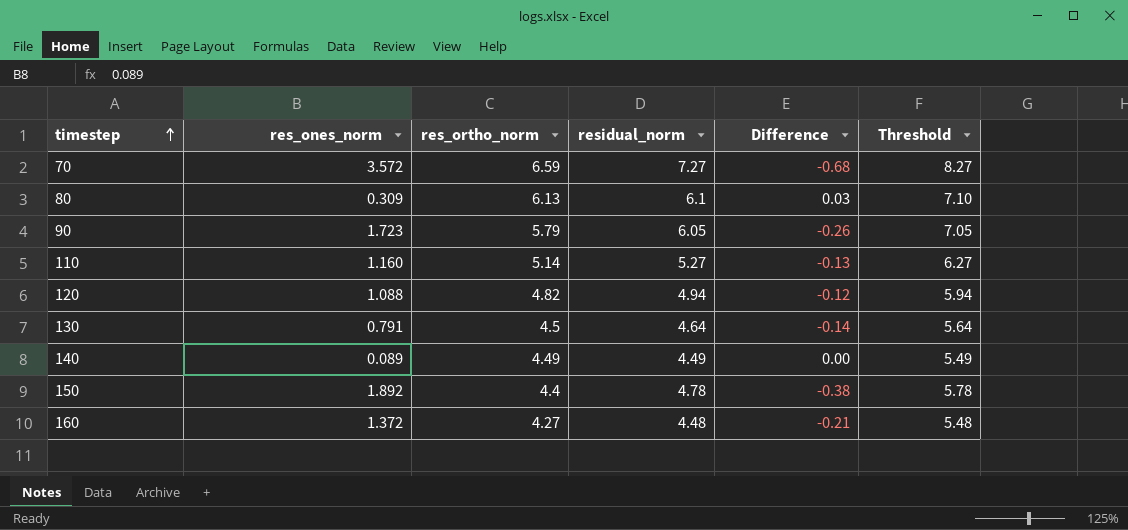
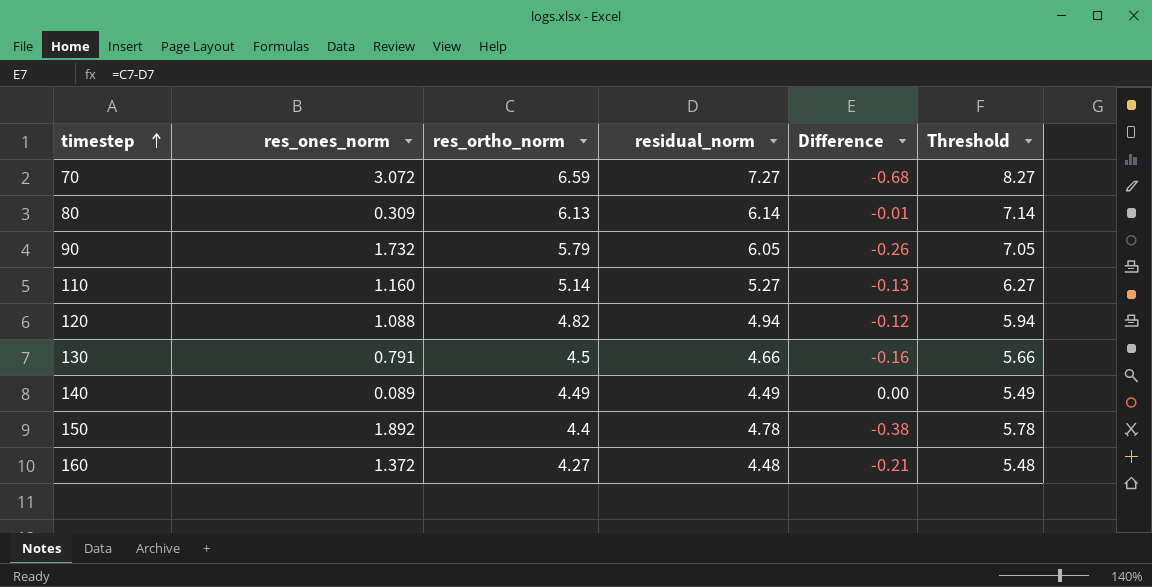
70 | res_ones_norm: 3.572 -> 3.072
80 | residual_norm: 6.1 -> 6.14
80 | Difference: 0.03 -> -0.01
80 | Threshold: 7.10 -> 7.14
90 | res_ones_norm: 1.723 -> 1.732
130 | residual_norm: 4.64 -> 4.66
130 | Difference: -0.14 -> -0.16
130 | Threshold: 5.64 -> 5.66

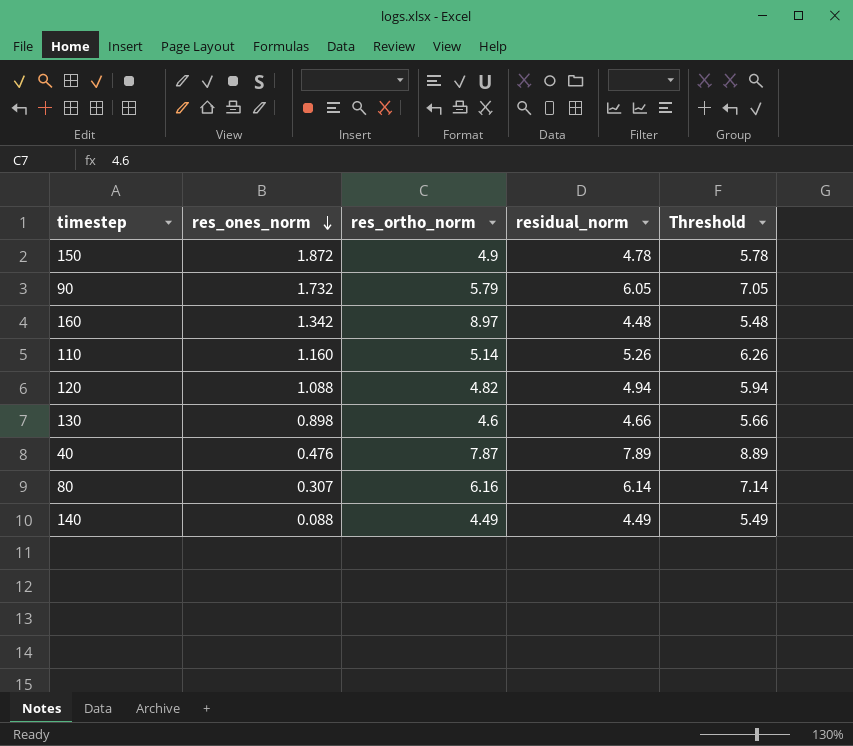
row order: timestep ascending -> res_ones_norm descending
column Difference | formula: [res_ortho_norm] - [residual_norm] -> none
row 70: 3.072 | 6.59 | 7.27 | -0.68 | 8.27 -> none
150 | res_ones_norm: 1.892 -> 1.872
150 | res_ortho_norm: 4.4 -> 4.9
160 | res_ones_norm: 1.372 -> 1.342
160 | res_ortho_norm: 4.27 -> 8.97
110 | residual_norm: 5.27 -> 5.26
110 | Threshold: 6.27 -> 6.26
130 | res_ones_norm: 0.791 -> 0.898
130 | res_ortho_norm: 4.5 -> 4.6
row 40: none -> 0.476 | 7.87 | 7.89 | 8.89
80 | res_ones_norm: 0.309 -> 0.307
80 | res_ortho_norm: 6.13 -> 6.16
140 | res_ones_norm: 0.089 -> 0.088

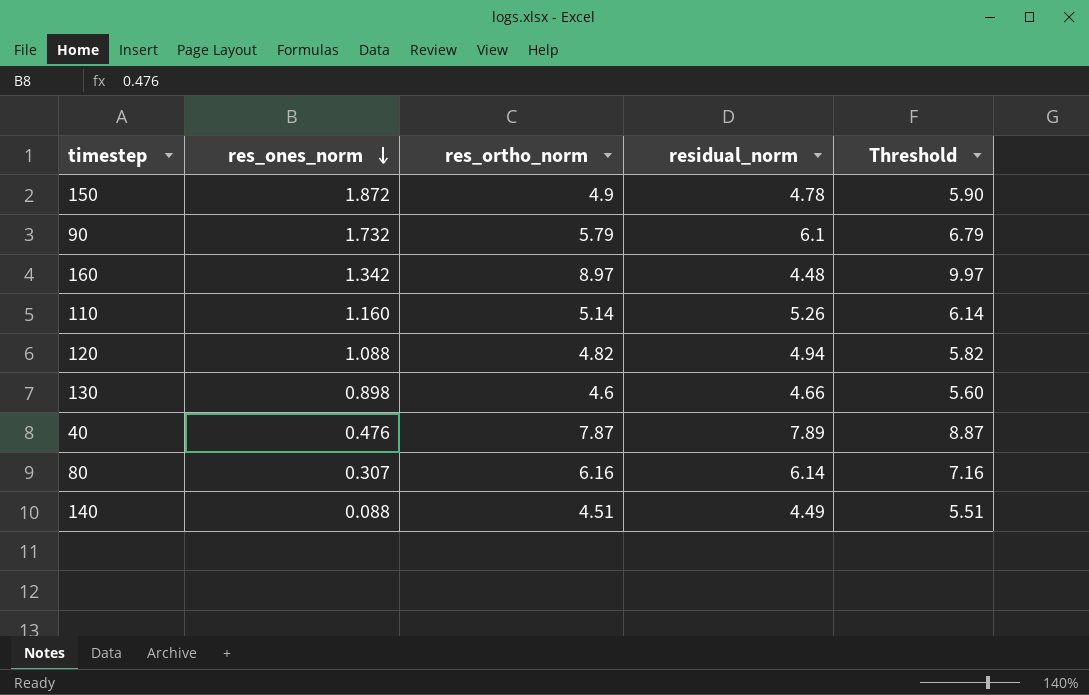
column Threshold | formula: [residual_norm] + 1 -> [res_ortho_norm] + 1
90 | residual_norm: 6.05 -> 6.1
140 | res_ortho_norm: 4.49 -> 4.51

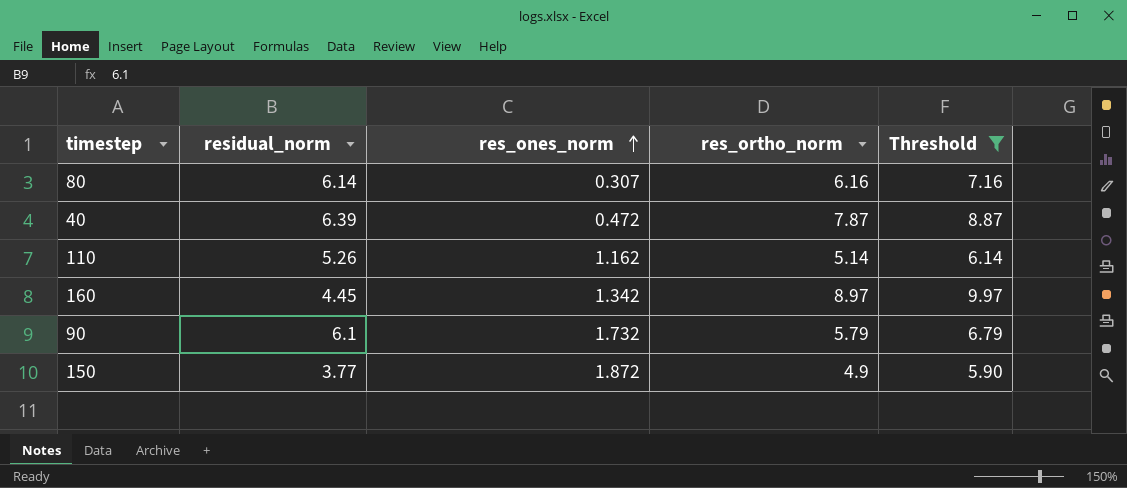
filter: none -> Threshold >= 5.90
row order: res_ones_norm descending -> res_ones_norm ascending
column residual_norm | position: 4 -> 2
40 | residual_norm: 7.89 -> 6.39
40 | res_ones_norm: 0.476 -> 0.472
110 | res_ones_norm: 1.160 -> 1.162
160 | residual_norm: 4.48 -> 4.45
150 | residual_norm: 4.78 -> 3.77

